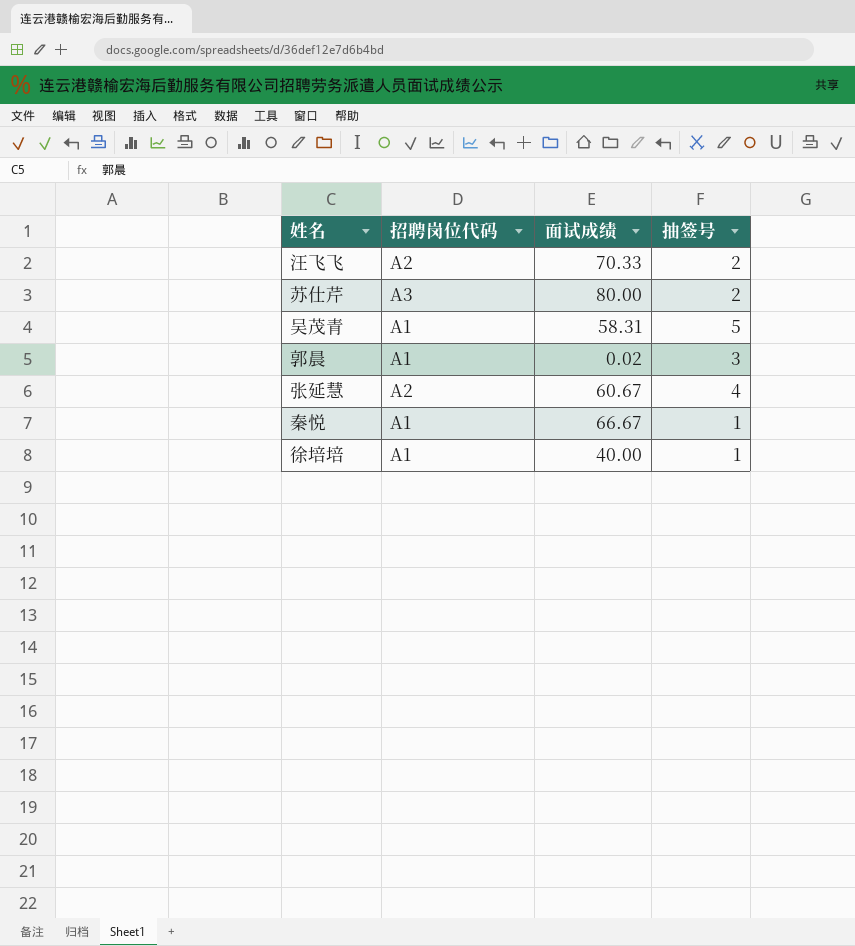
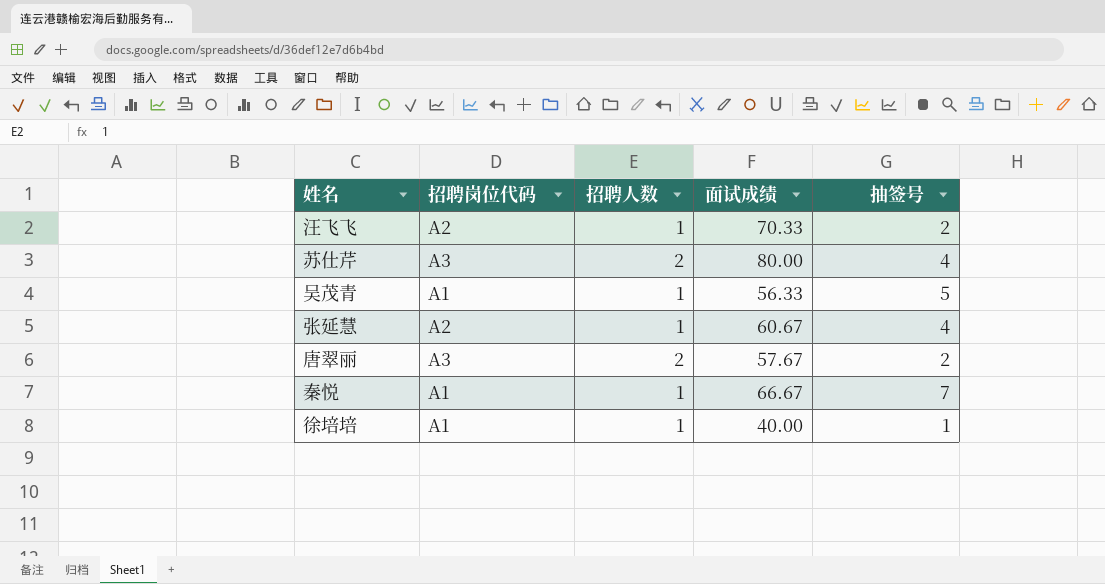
column 招聘人数 | position: none -> 3
row 郭晨: A1 | 0.02 | 3 -> none
苏仕芹 | 抽签号: 2 -> 4
吴茂青 | 面试成绩: 58.31 -> 56.33
row 唐翠丽: none -> A3 | 2 | 57.67 | 2
秦悦 | 抽签号: 1 -> 7

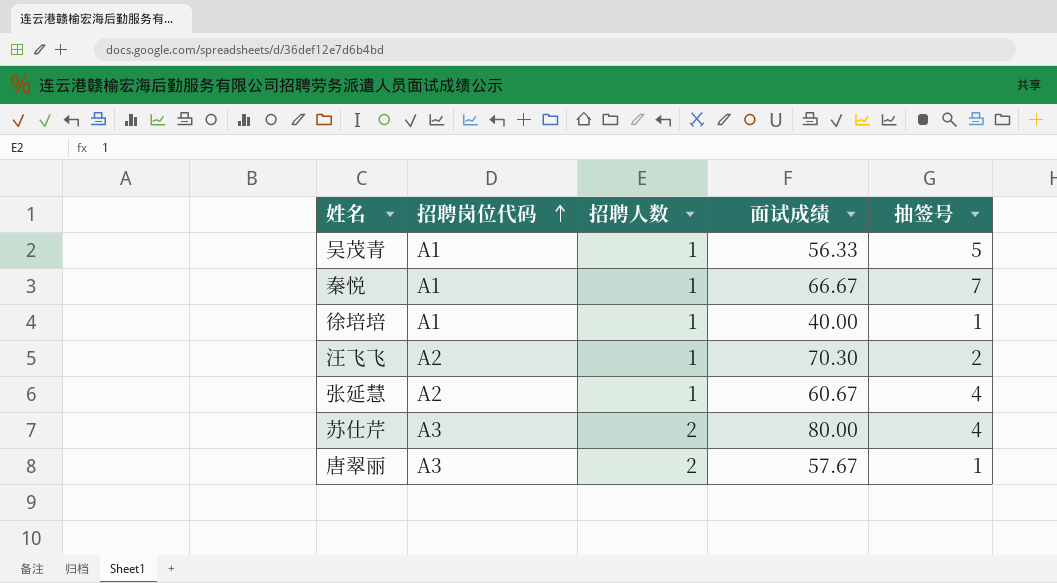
row order: none -> 招聘岗位代码 ascending
汪飞飞 | 面试成绩: 70.33 -> 70.30
唐翠丽 | 抽签号: 2 -> 1

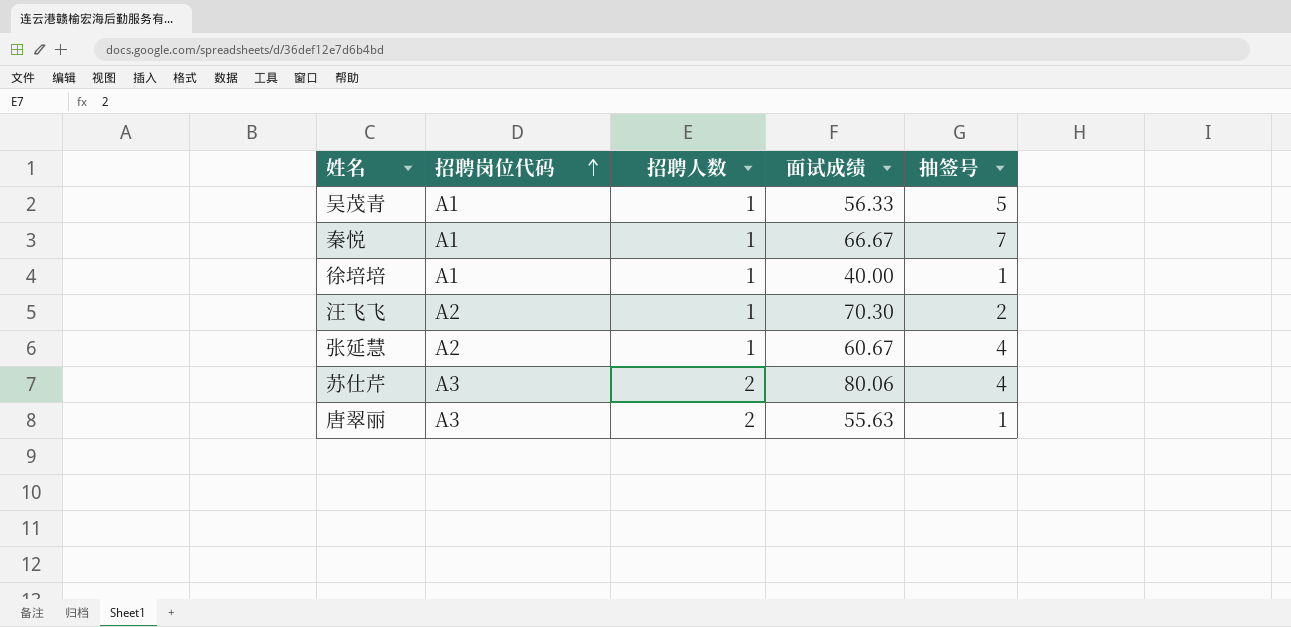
苏仕芹 | 面试成绩: 80.00 -> 80.06
唐翠丽 | 面试成绩: 57.67 -> 55.63

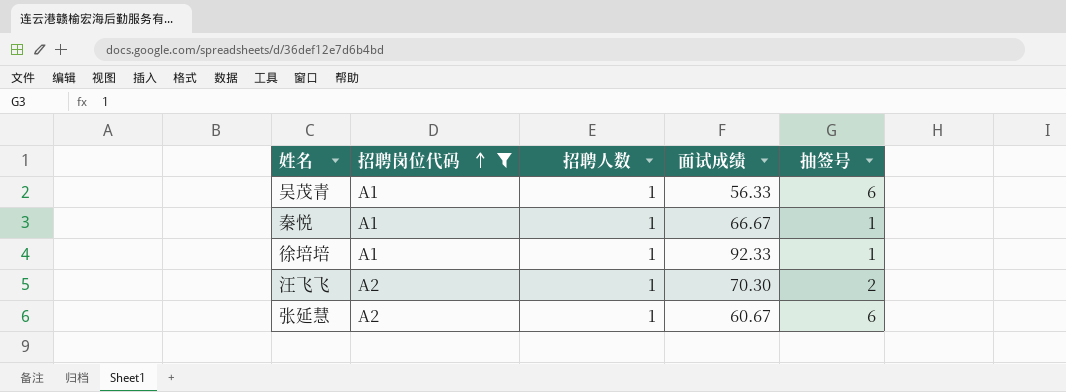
filter: none -> 招聘岗位代码 != A3
吴茂青 | 抽签号: 5 -> 6
秦悦 | 抽签号: 7 -> 1
徐培培 | 面试成绩: 40.00 -> 92.33
张延慧 | 抽签号: 4 -> 6

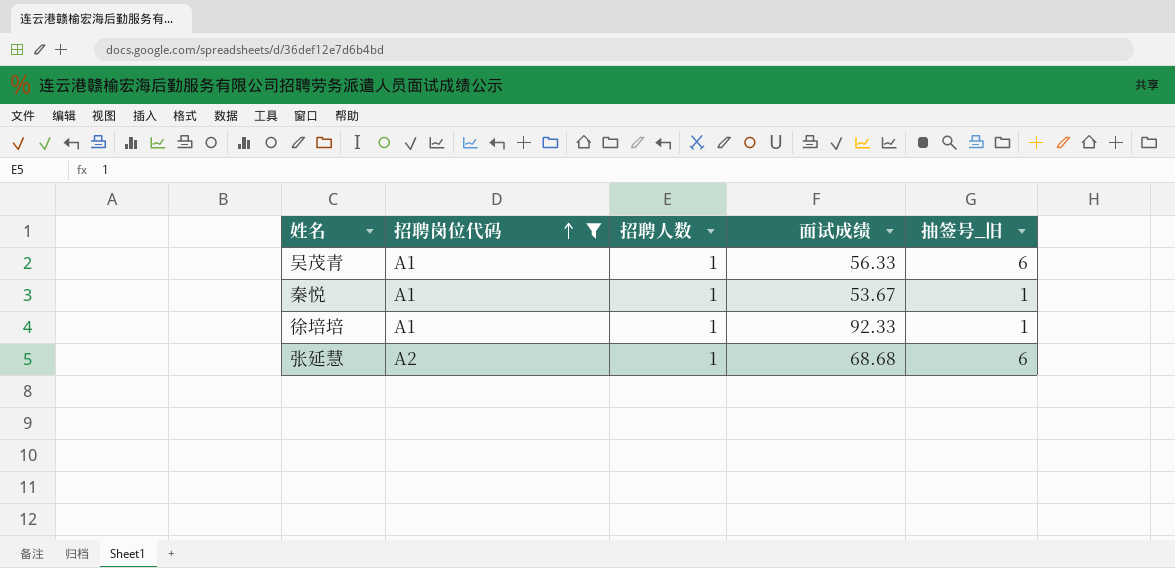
column name: 抽签号 -> 抽签号_旧
row 汪飞飞: A2 | 1 | 70.30 | 2 -> none
秦悦 | 面试成绩: 66.67 -> 53.67
张延慧 | 面试成绩: 60.67 -> 68.68

